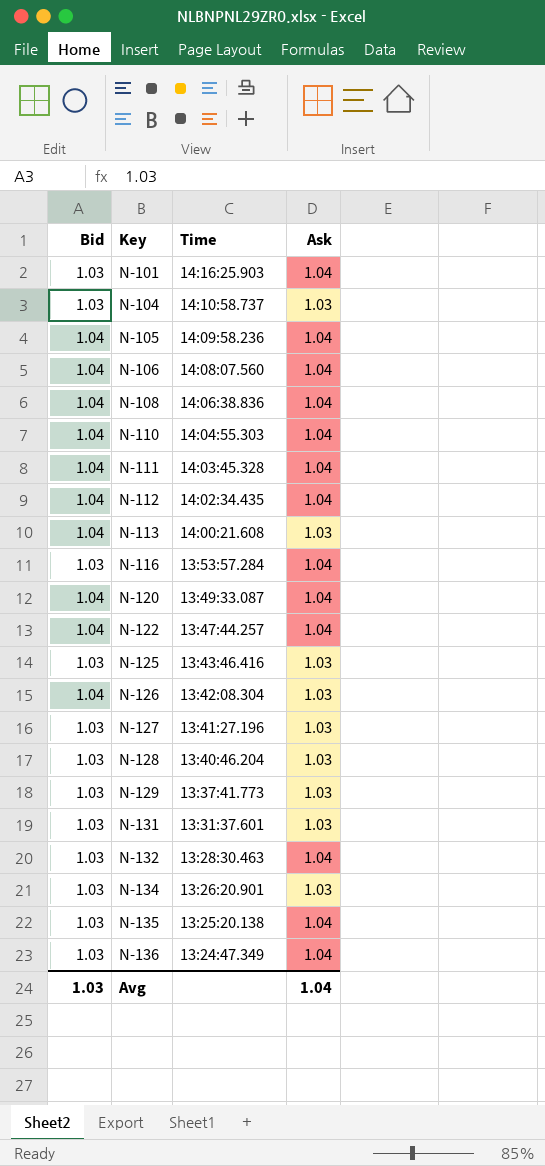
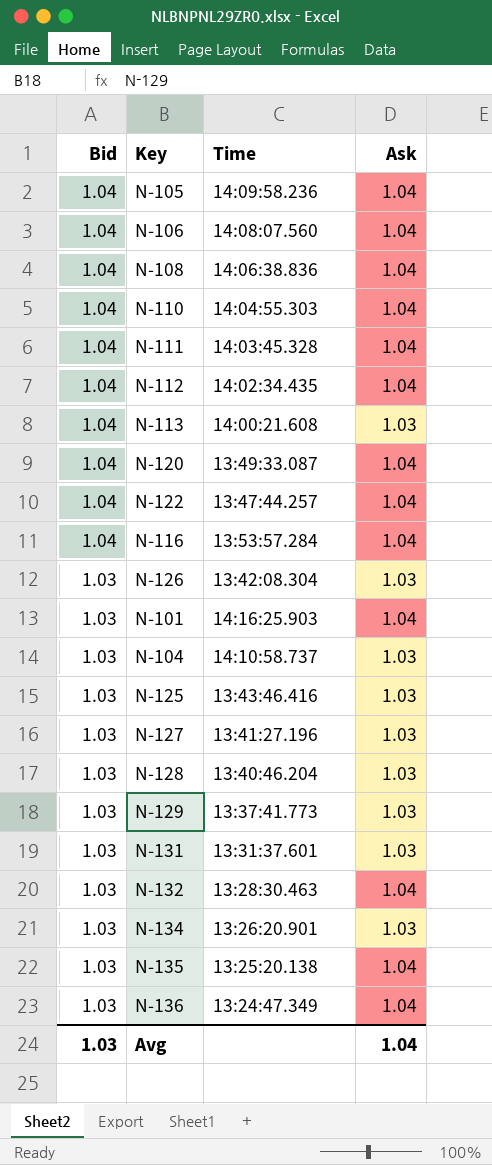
row order: Key ascending -> Bid descending
N-116 | Bid: 1.03 -> 1.04
N-126 | Bid: 1.04 -> 1.03

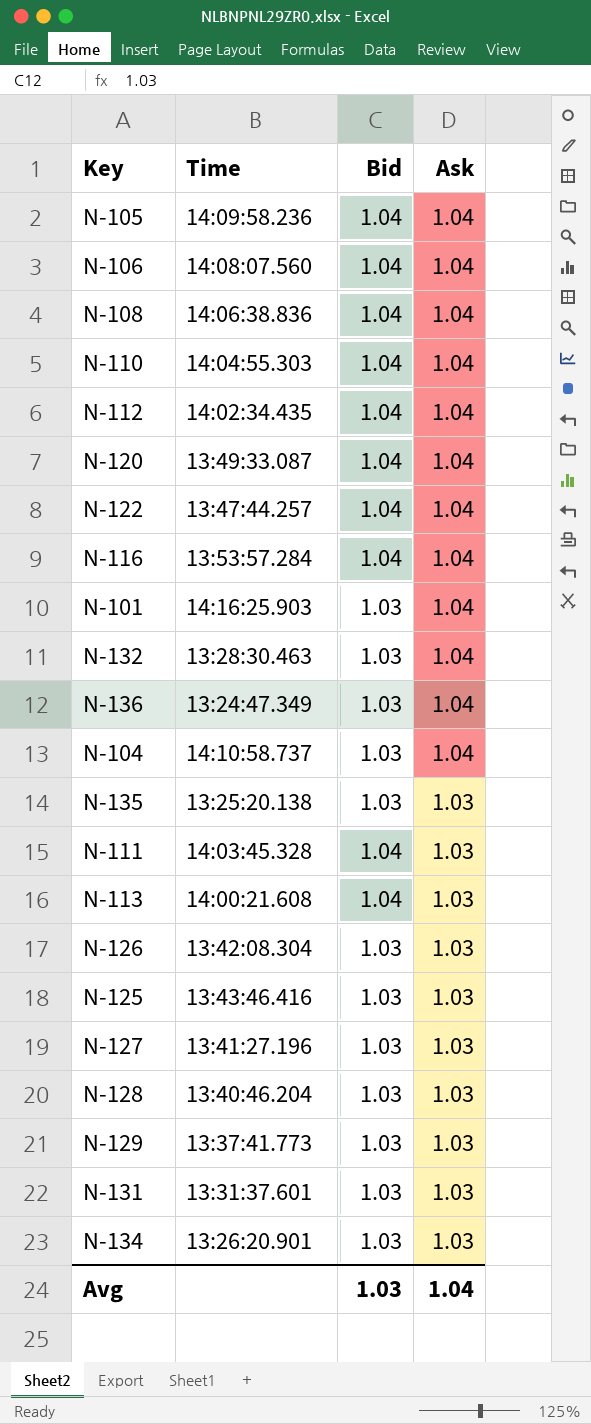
row order: Bid descending -> Ask descending
column Bid | position: 1 -> 3
N-104 | Ask: 1.03 -> 1.04
N-135 | Ask: 1.04 -> 1.03
N-111 | Ask: 1.04 -> 1.03

